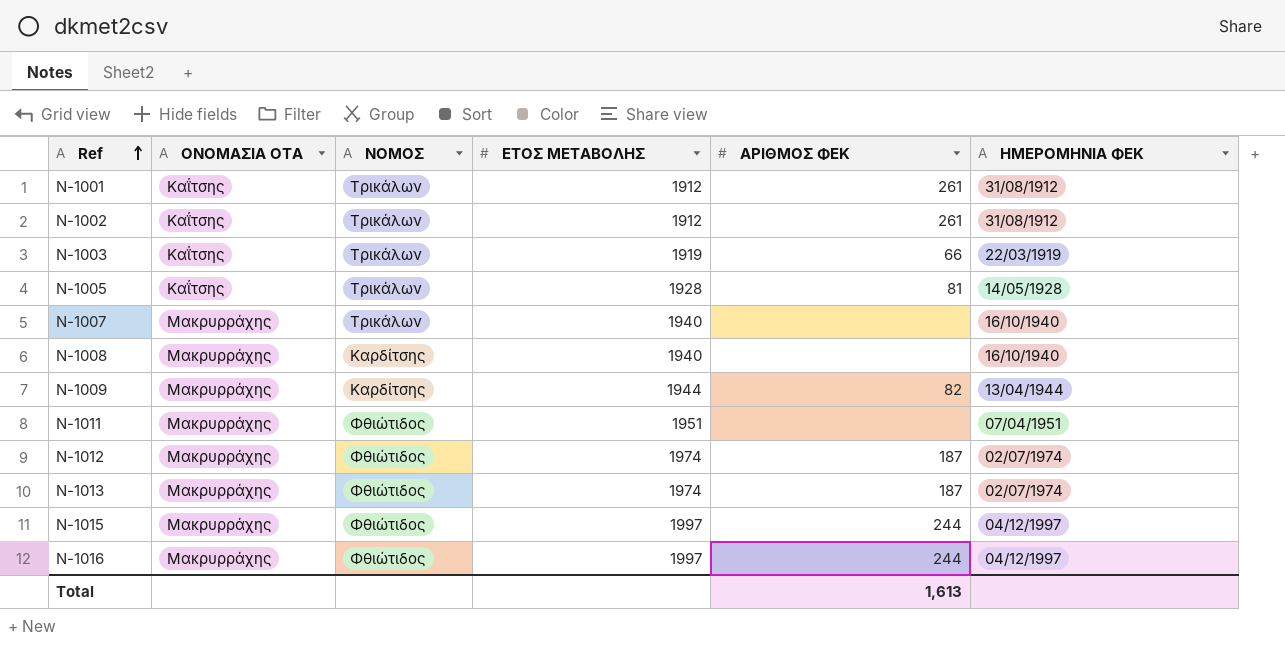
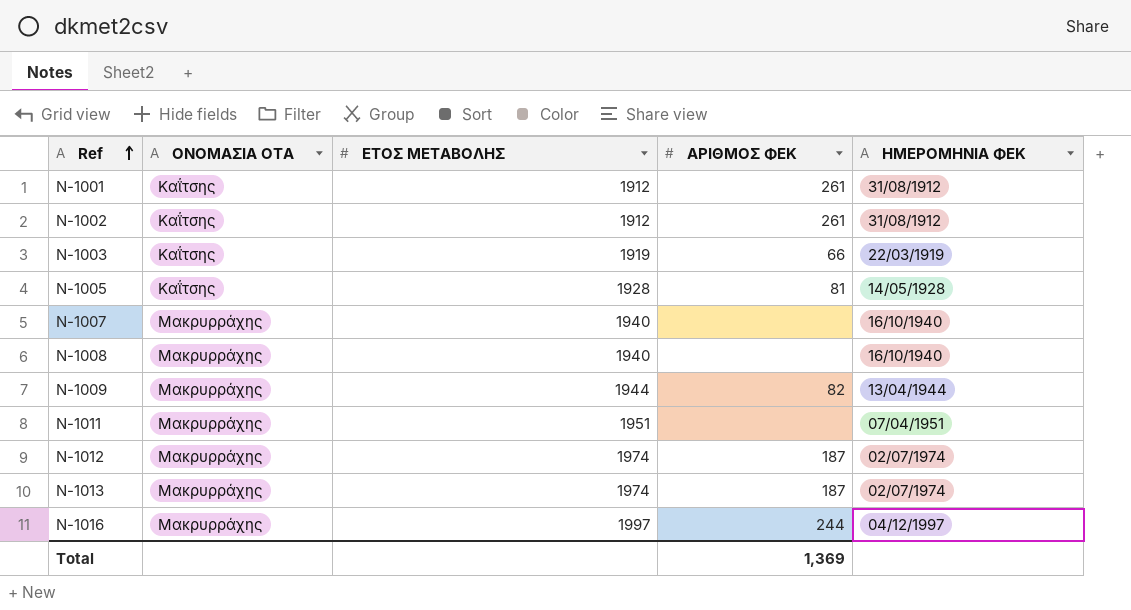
column ΝΟΜΟΣ | position: 3 -> none
row N-1015: Μακρυρράχης | Φθιώτιδος | 1997 | 244 | 04/12/1997 -> none
Total | ΑΡΙΘΜΟΣ ΦΕΚ: 1,613 -> 1,369

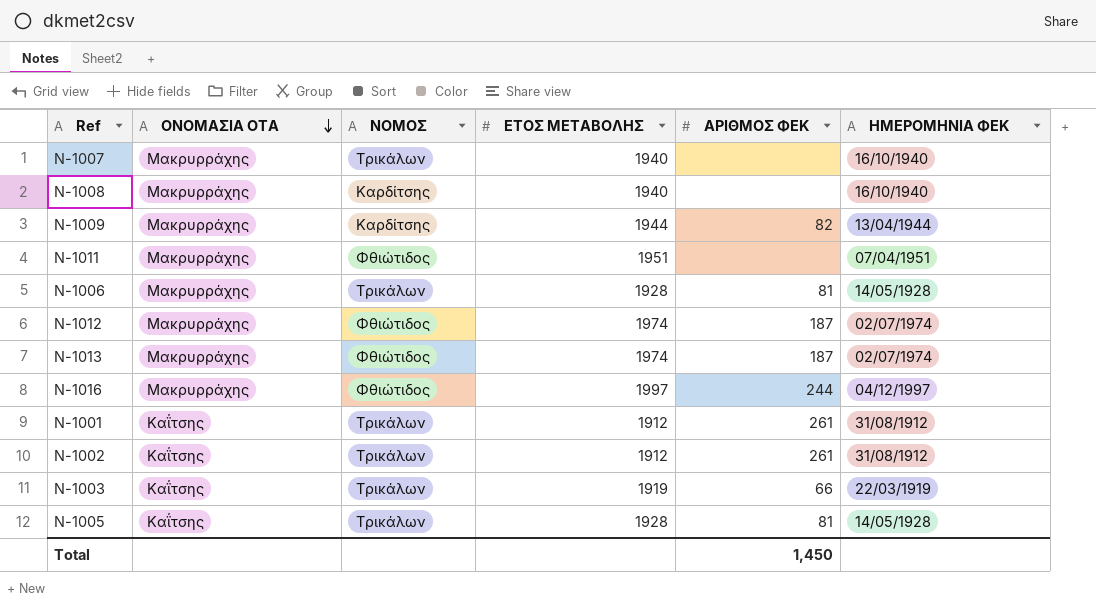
row order: Ref ascending -> ΟΝΟΜΑΣΙΑ ΟΤΑ descending
column ΝΟΜΟΣ | position: none -> 3
row N-1006: none -> Μακρυρράχης | Τρικάλων | 1928 | 81 | 14/05/1928
Total | ΑΡΙΘΜΟΣ ΦΕΚ: 1,369 -> 1,450

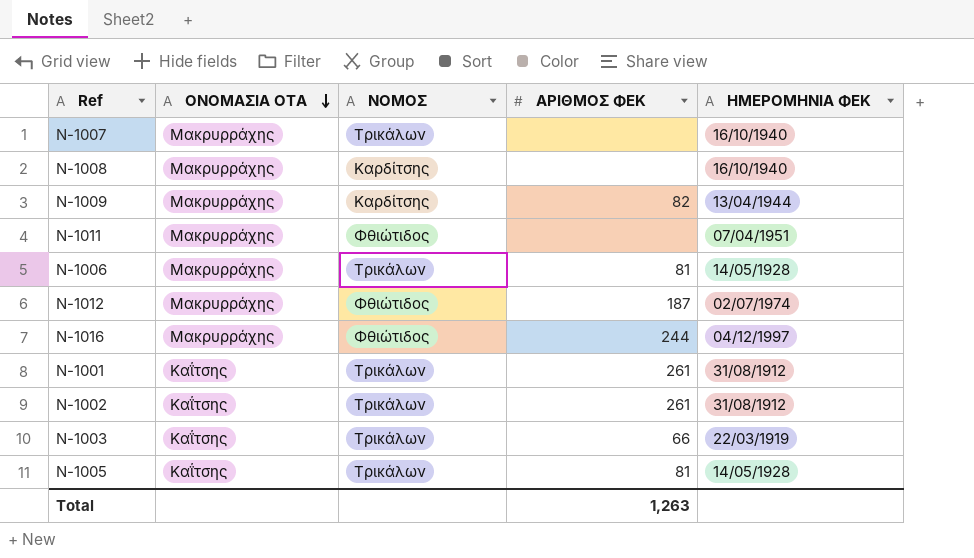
column ΕΤΟΣ ΜΕΤΑΒΟΛΗΣ | position: 4 -> none
row N-1013: Μακρυρράχης | Φθιώτιδος | 1974 | 187 | 02/07/1974 -> none
Total | ΑΡΙΘΜΟΣ ΦΕΚ: 1,450 -> 1,263

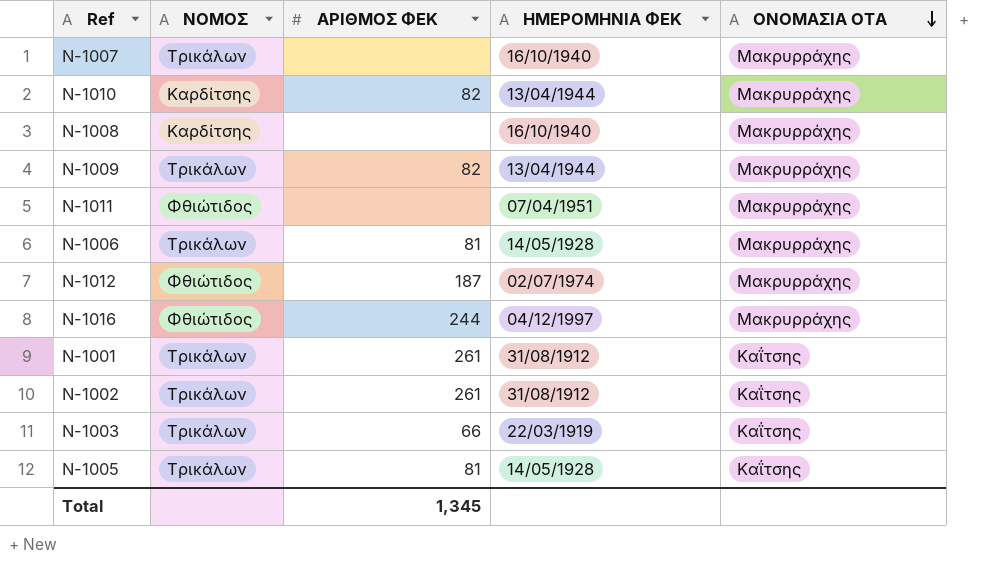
column ΟΝΟΜΑΣΙΑ ΟΤΑ | position: 2 -> 5
row N-1010: none -> Καρδίτσης | 82 | 13/04/1944 | Μακρυρράχης
N-1009 | ΝΟΜΟΣ: Καρδίτσης -> Τρικάλων
Total | ΑΡΙΘΜΟΣ ΦΕΚ: 1,263 -> 1,345

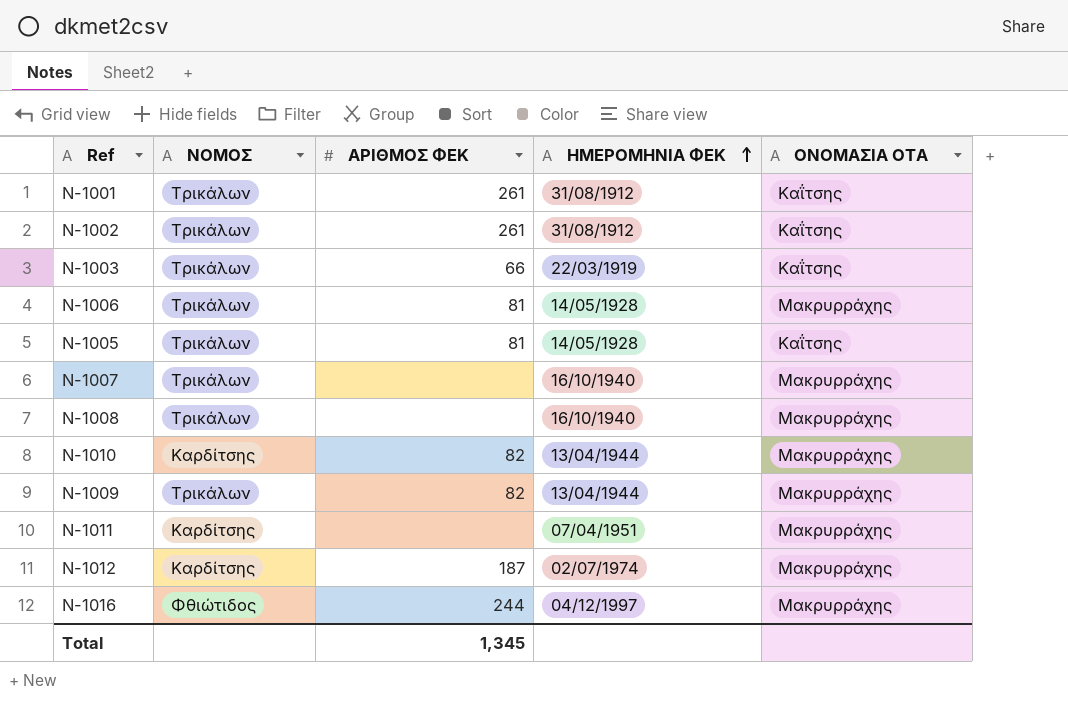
row order: ΟΝΟΜΑΣΙΑ ΟΤΑ descending -> ΗΜΕΡΟΜΗΝΙΑ ΦΕΚ ascending
N-1008 | ΝΟΜΟΣ: Καρδίτσης -> Τρικάλων
N-1011 | ΝΟΜΟΣ: Φθιώτιδος -> Καρδίτσης
N-1012 | ΝΟΜΟΣ: Φθιώτιδος -> Καρδίτσης

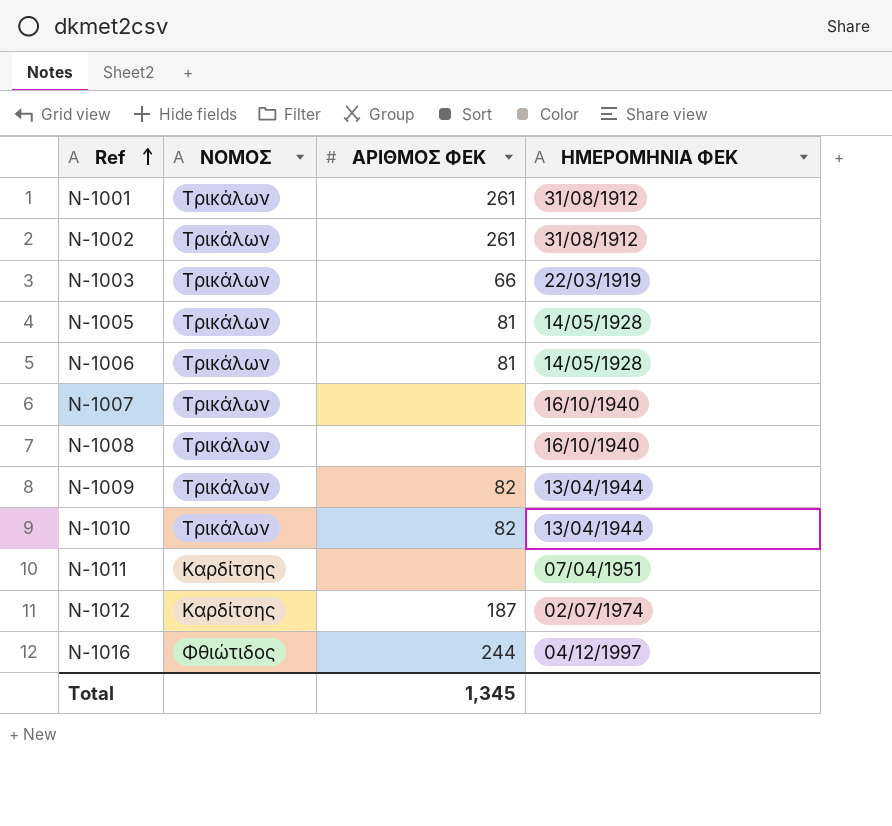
row order: ΗΜΕΡΟΜΗΝΙΑ ΦΕΚ ascending -> Ref ascending
column ΟΝΟΜΑΣΙΑ ΟΤΑ | position: 5 -> none
N-1010 | ΝΟΜΟΣ: Καρδίτσης -> Τρικάλων

